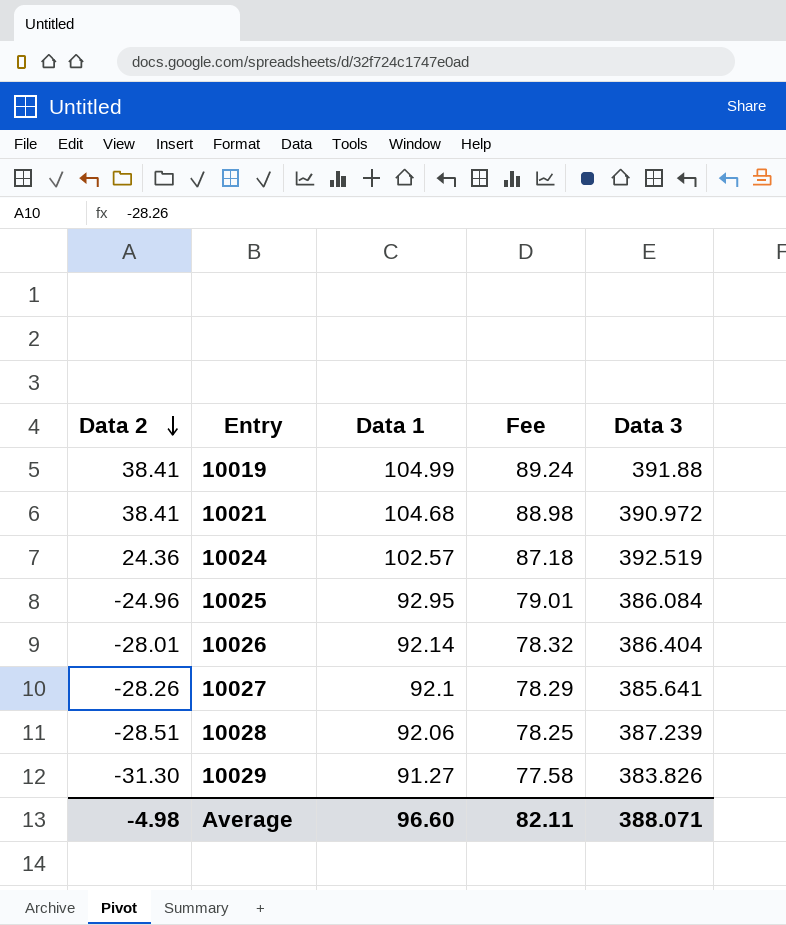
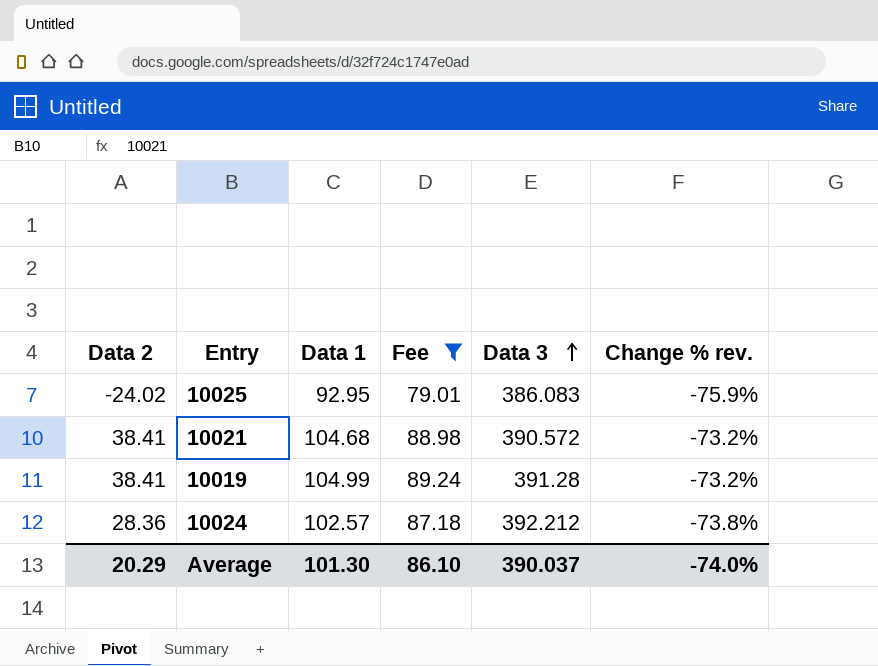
filter: none -> Fee >= 79.01
row order: Data 2 descending -> Data 3 ascending
column Change % rev. | formula: none -> ([Data 1] - [Data 3]) / [Data 3]
10025 | Data 2: -24.96 -> -24.02
10025 | Data 3: 386.084 -> 386.083
10021 | Data 3: 390.972 -> 390.572
10019 | Data 3: 391.88 -> 391.28
10024 | Data 2: 24.36 -> 28.36
10024 | Data 3: 392.519 -> 392.212
Average | Data 2: -4.98 -> 20.29
Average | Data 1: 96.60 -> 101.30
Average | Fee: 82.11 -> 86.10
Average | Data 3: 388.071 -> 390.037

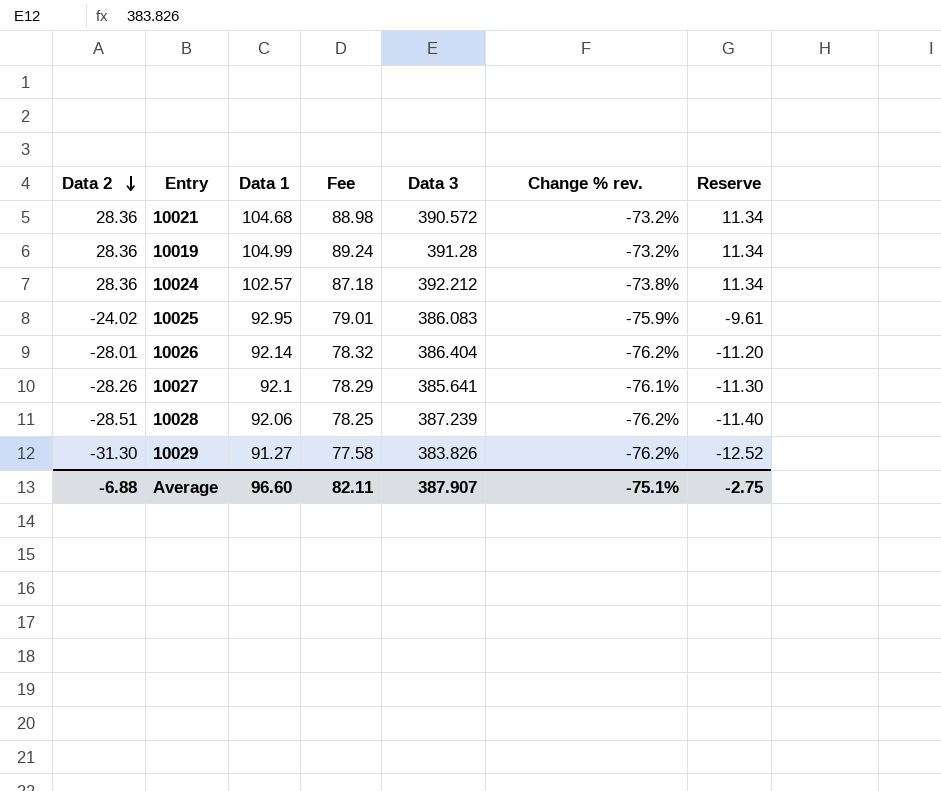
filter: Fee >= 79.01 -> none
row order: Data 3 ascending -> Data 2 descending
column Reserve | formula: none -> [Data 2] * 0.4
10021 | Data 2: 38.41 -> 28.36
10019 | Data 2: 38.41 -> 28.36
Average | Data 2: 20.29 -> -6.88
Average | Data 1: 101.30 -> 96.60
Average | Fee: 86.10 -> 82.11
Average | Data 3: 390.037 -> 387.907
Average | Change % rev.: -74.0% -> -75.1%

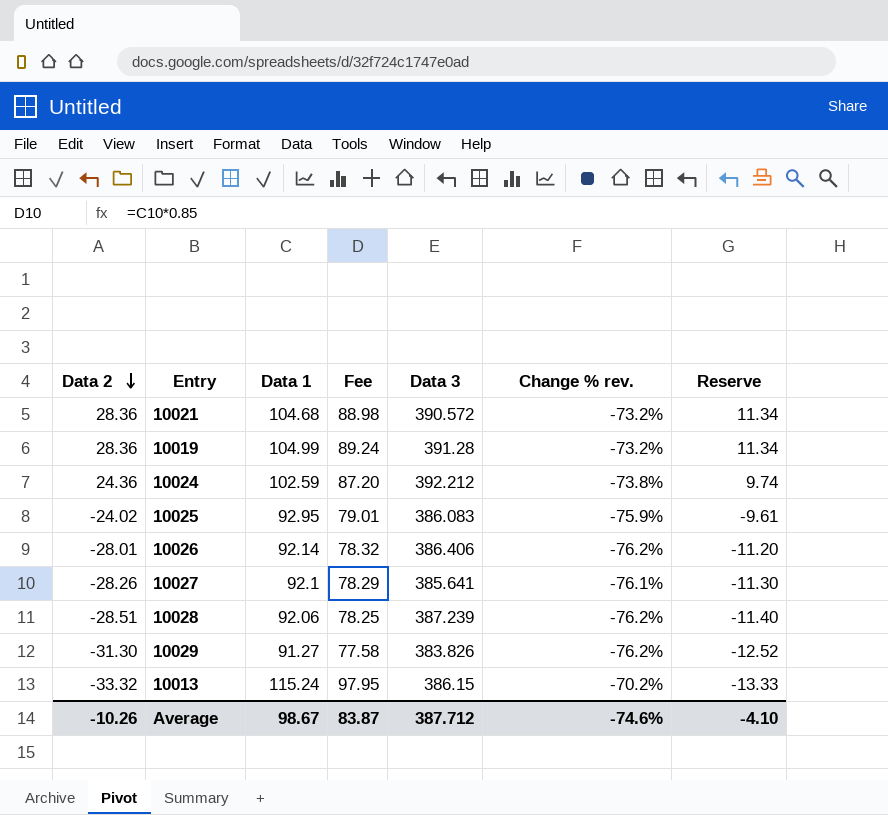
10024 | Data 2: 28.36 -> 24.36
10024 | Data 1: 102.57 -> 102.59
10024 | Fee: 87.18 -> 87.20
10024 | Reserve: 11.34 -> 9.74
10026 | Data 3: 386.404 -> 386.406
row 10013: none -> -33.32 | 115.24 | 97.95 | 386.15 | -70.2% | -13.33
Average | Data 2: -6.88 -> -10.26
Average | Data 1: 96.60 -> 98.67
Average | Fee: 82.11 -> 83.87
Average | Data 3: 387.907 -> 387.712
Average | Change % rev.: -75.1% -> -74.6%
Average | Reserve: -2.75 -> -4.10

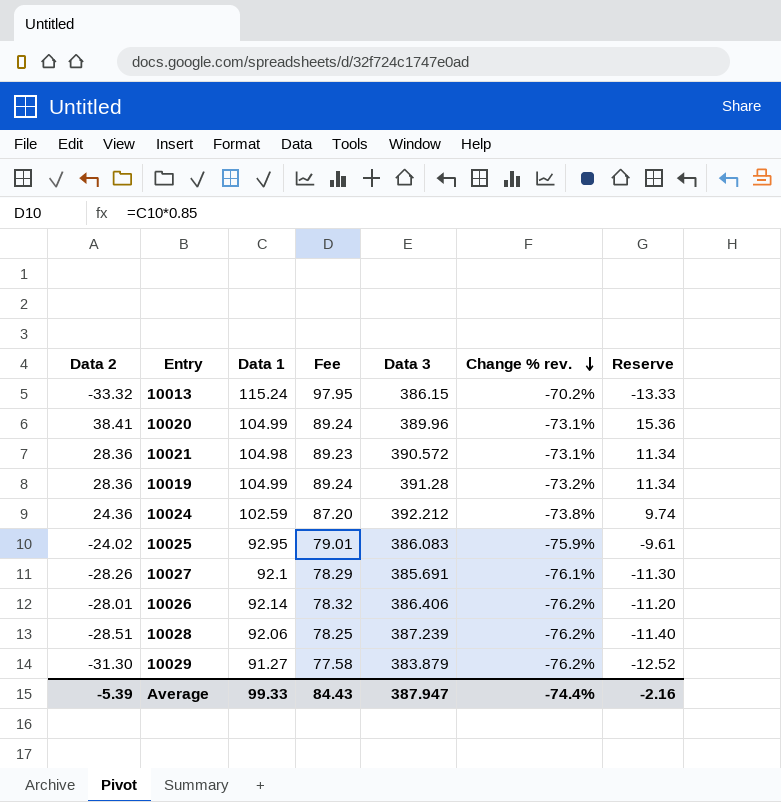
row order: Data 2 descending -> Change % rev. descending
row 10020: none -> 38.41 | 104.99 | 89.24 | 389.96 | -73.1% | 15.36
10021 | Data 1: 104.68 -> 104.98
10021 | Fee: 88.98 -> 89.23
10021 | Change % rev.: -73.2% -> -73.1%
10027 | Data 3: 385.641 -> 385.691
10029 | Data 3: 383.826 -> 383.879
Average | Data 2: -10.26 -> -5.39
Average | Data 1: 98.67 -> 99.33
Average | Fee: 83.87 -> 84.43
Average | Data 3: 387.712 -> 387.947
Average | Change % rev.: -74.6% -> -74.4%
Average | Reserve: -4.10 -> -2.16

